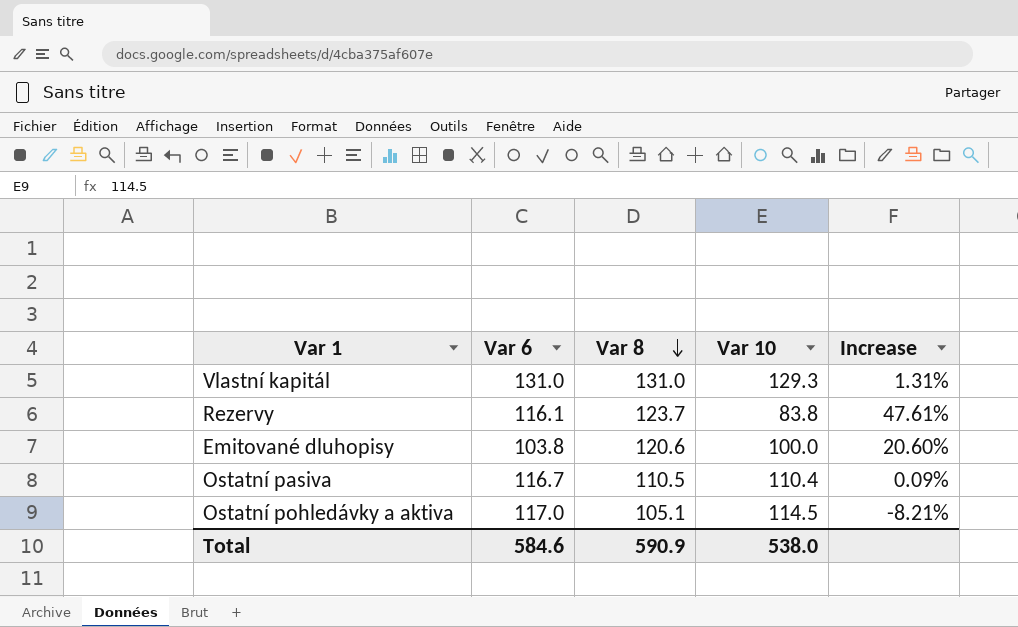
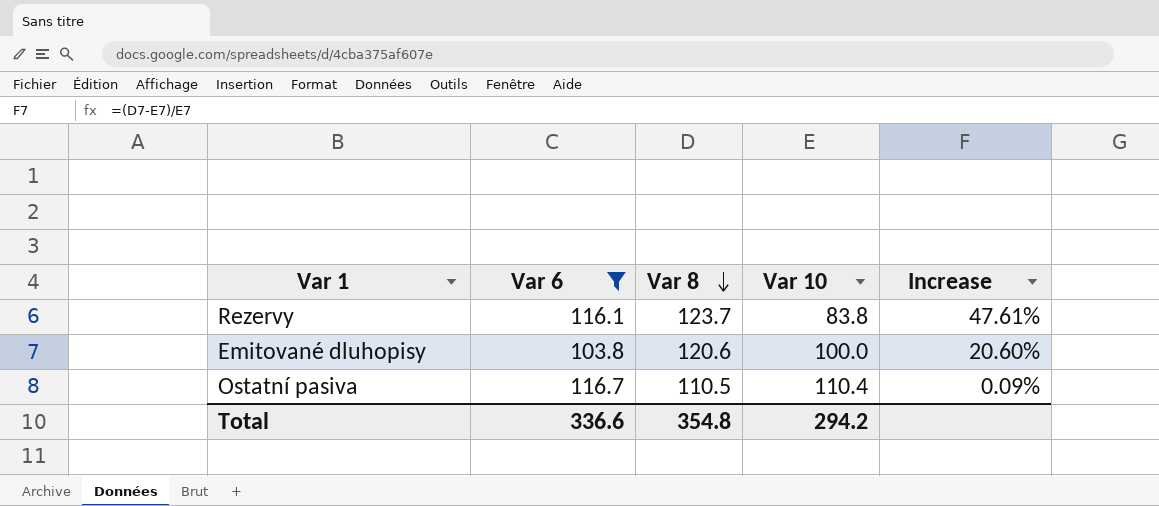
filter: none -> Var 6 <= 116.7
Total | Var 6: 584.6 -> 336.6
Total | Var 8: 590.9 -> 354.8
Total | Var 10: 538.0 -> 294.2

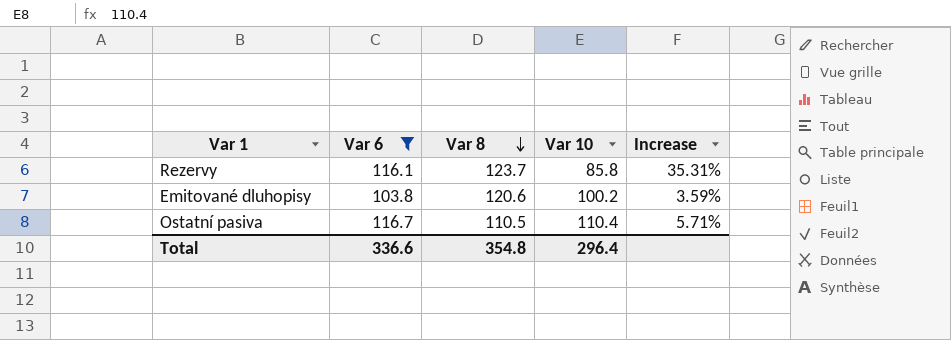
column Increase | formula: ([Var 8] - [Var 10]) / [Var 10] -> ([Var 6] - [Var 10]) / [Var 10]
Rezervy | Var 10: 83.8 -> 85.8
Emitované dluhopisy | Var 10: 100.0 -> 100.2
Total | Var 10: 294.2 -> 296.4

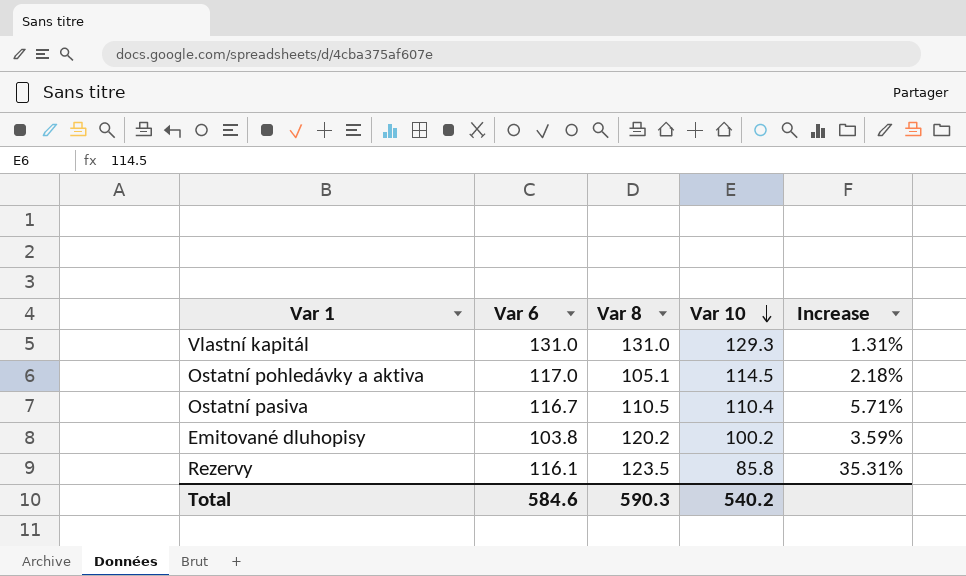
filter: Var 6 <= 116.7 -> none
row order: Var 8 descending -> Var 10 descending
Emitované dluhopisy | Var 8: 120.6 -> 120.2
Rezervy | Var 8: 123.7 -> 123.5
Total | Var 6: 336.6 -> 584.6
Total | Var 8: 354.8 -> 590.3
Total | Var 10: 296.4 -> 540.2

